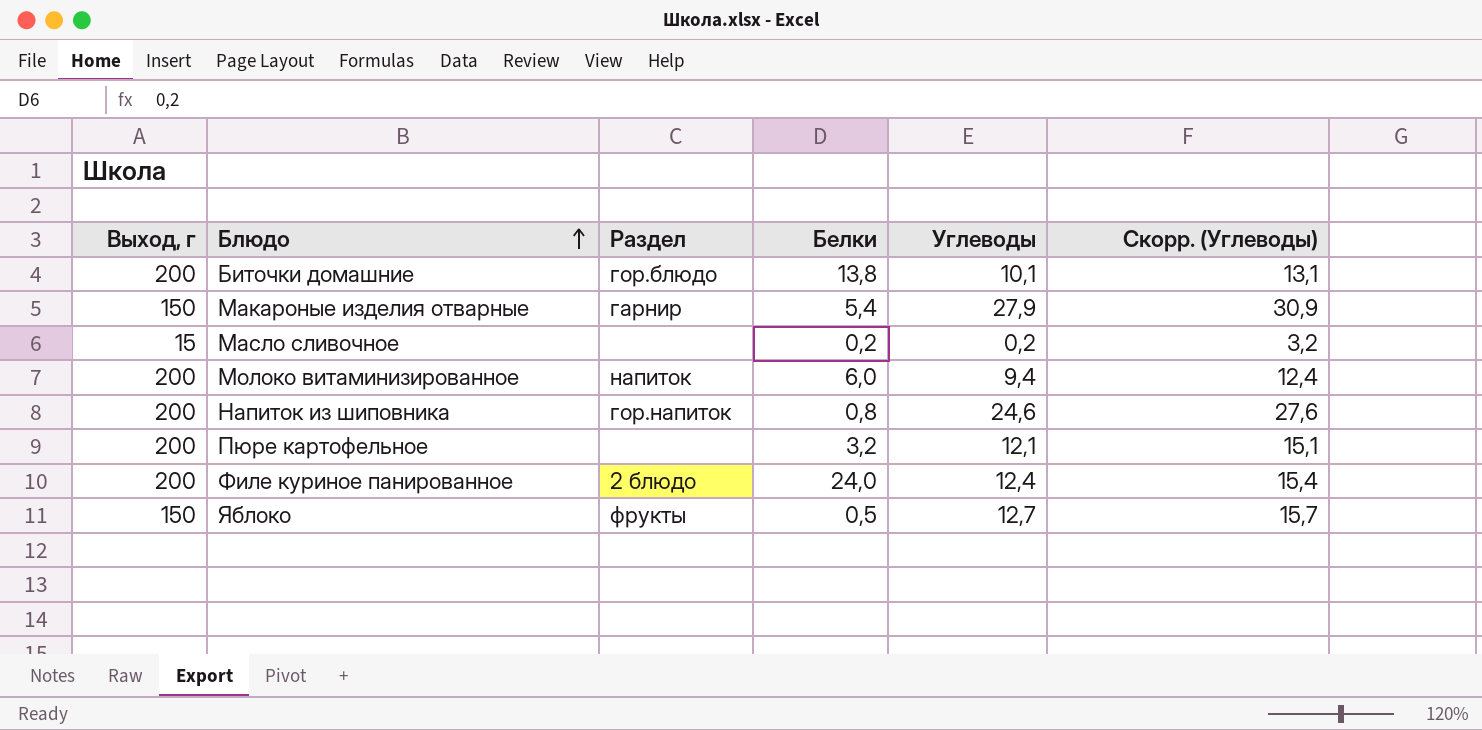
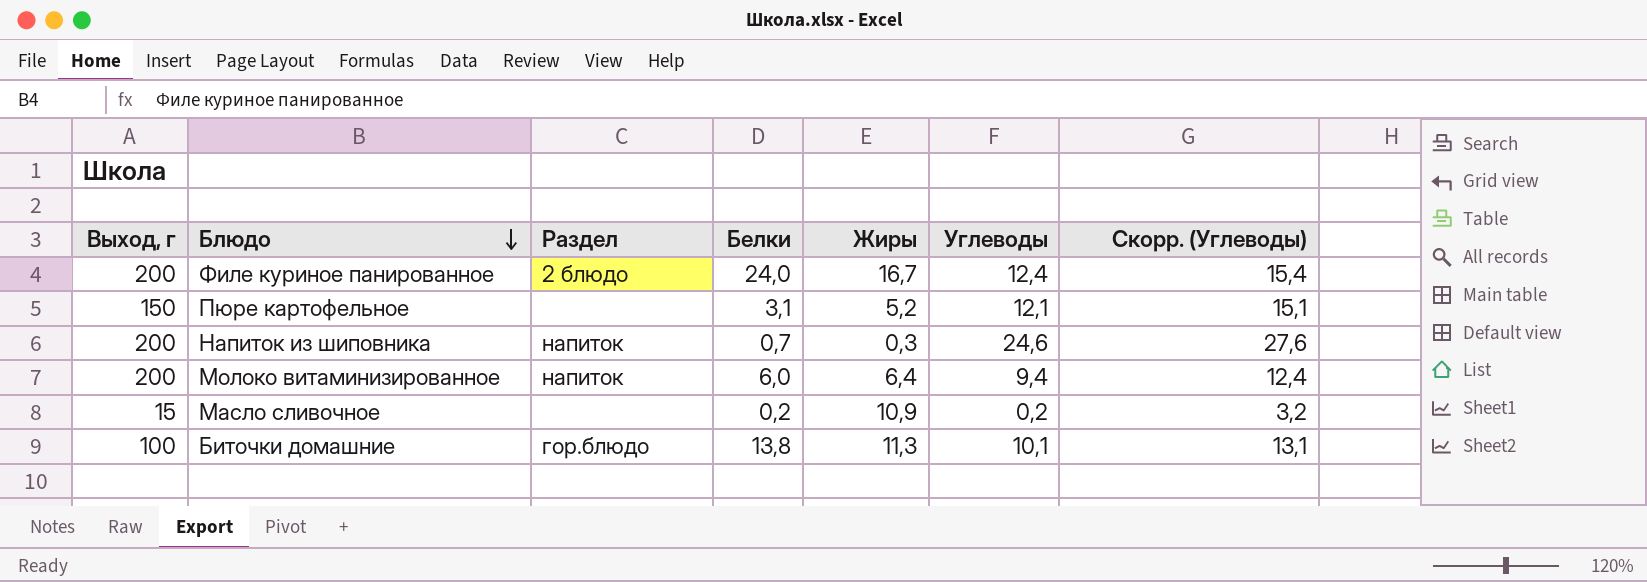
row order: Блюдо ascending -> Блюдо descending
column Жиры | position: none -> 5
row Макароные изделия отварные: 150 | гарнир | 5,4 | 27,9 | 30,9 -> none
row Яблоко: 150 | фрукты | 0,5 | 12,7 | 15,7 -> none
Пюре картофельное | Выход, г: 200 -> 150
Пюре картофельное | Белки: 3,2 -> 3,1
Напиток из шиповника | Раздел: гор.напиток -> напиток
Напиток из шиповника | Белки: 0,8 -> 0,7
Биточки домашние | Выход, г: 200 -> 100

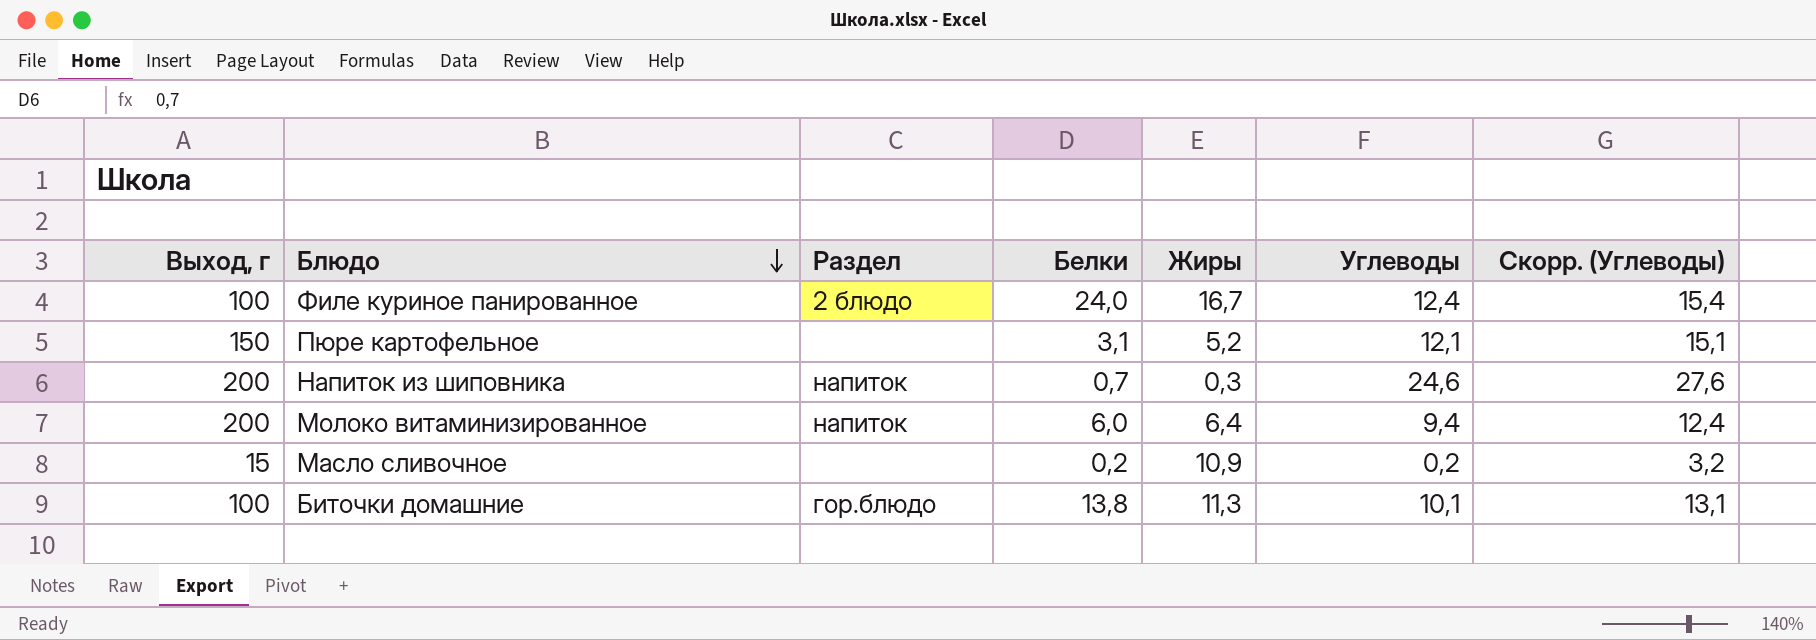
Филе куриное панированное | Выход, г: 200 -> 100

